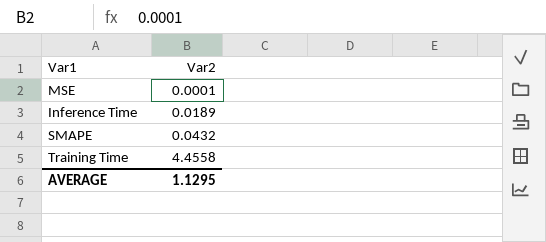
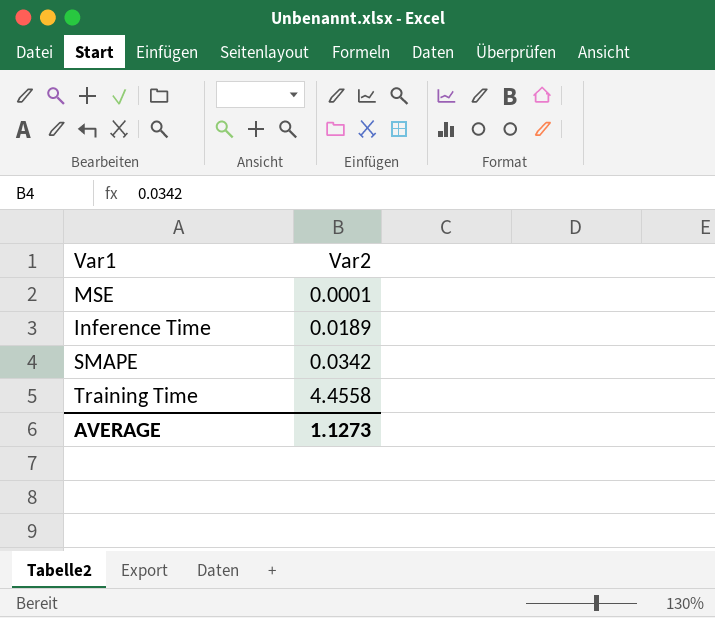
SMAPE | Var2: 0.0432 -> 0.0342
AVERAGE | Var2: 1.1295 -> 1.1273

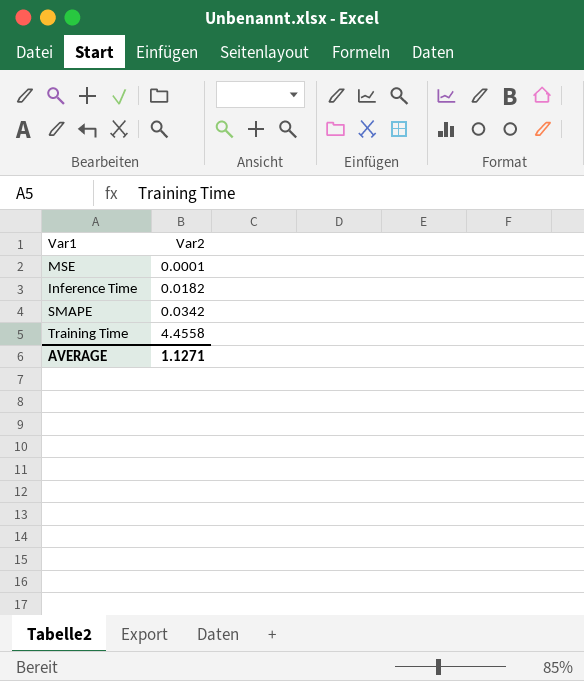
Inference Time | Var2: 0.0189 -> 0.0182
AVERAGE | Var2: 1.1273 -> 1.1271

